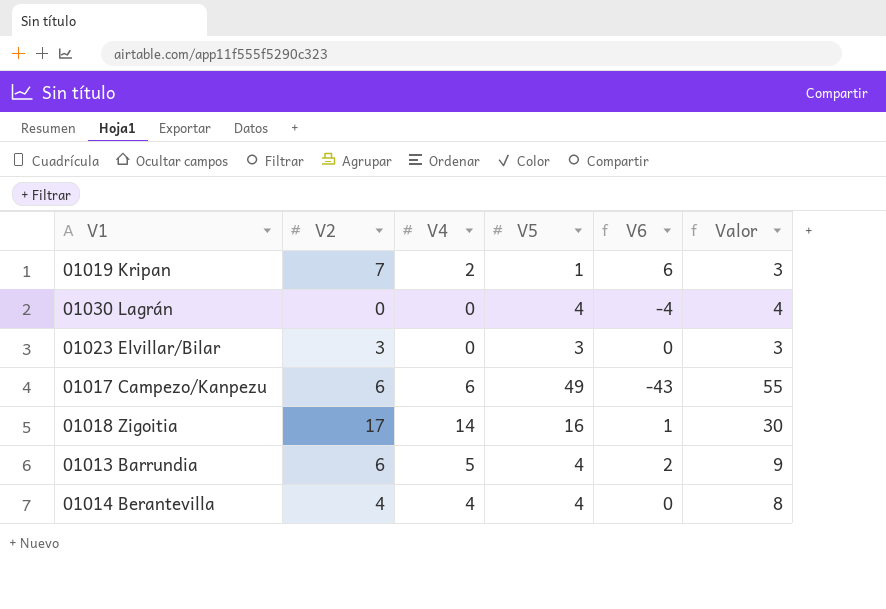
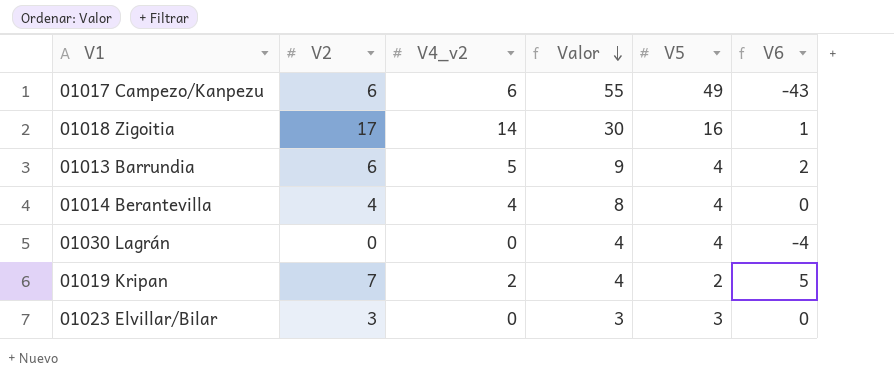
row order: none -> Valor descending
column name: V4 -> V4_v2
column Valor | position: 6 -> 4
01019 Kripan | Valor: 3 -> 4
01019 Kripan | V5: 1 -> 2
01019 Kripan | V6: 6 -> 5

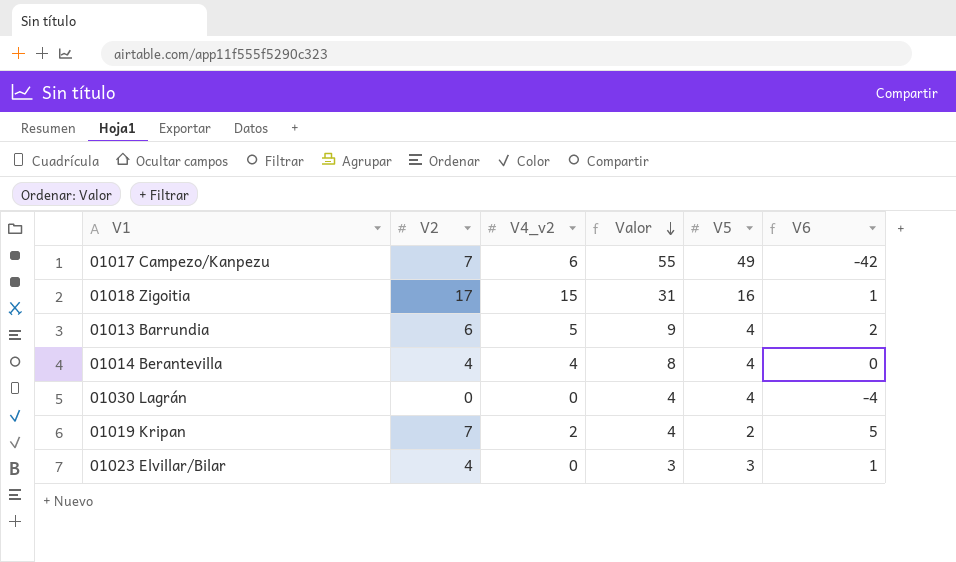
01017 Campezo/Kanpezu | V2: 6 -> 7
01017 Campezo/Kanpezu | V6: -43 -> -42
01018 Zigoitia | V4_v2: 14 -> 15
01018 Zigoitia | Valor: 30 -> 31
01023 Elvillar/Bilar | V2: 3 -> 4
01023 Elvillar/Bilar | V6: 0 -> 1

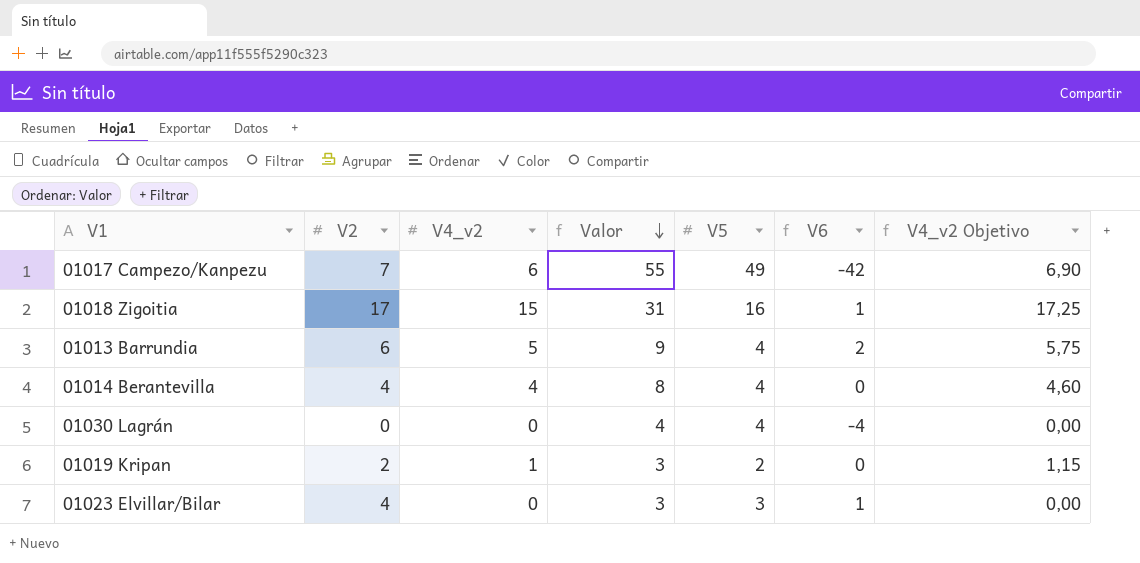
column V4_v2 Objetivo | formula: none -> [V4_v2] * 1,15
01019 Kripan | V2: 7 -> 2
01019 Kripan | V4_v2: 2 -> 1
01019 Kripan | Valor: 4 -> 3
01019 Kripan | V6: 5 -> 0

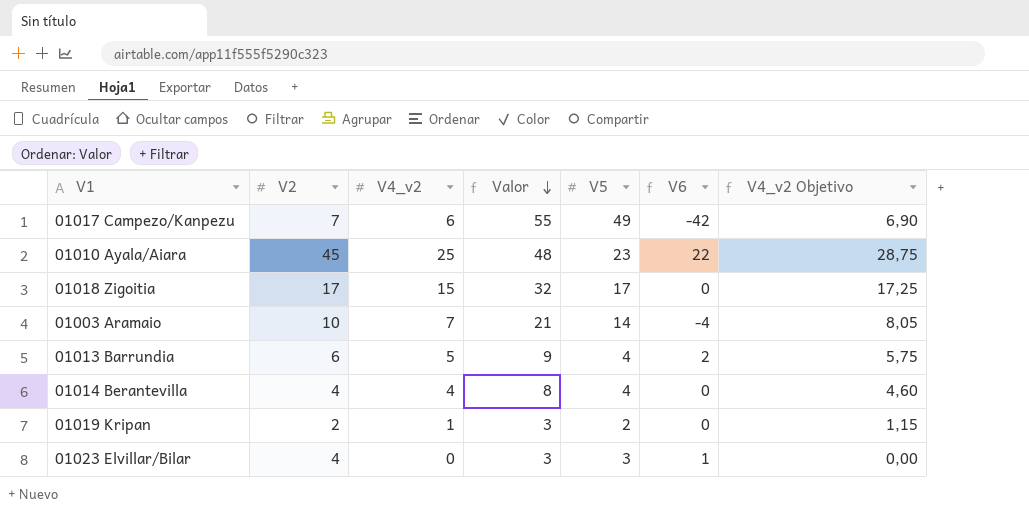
row 01030 Lagrán: 0 | 0 | 4 | 4 | -4 | 0,00 -> none
row 01010 Ayala/Aiara: none -> 45 | 25 | 48 | 23 | 22 | 28,75
01018 Zigoitia | Valor: 31 -> 32
01018 Zigoitia | V5: 16 -> 17
01018 Zigoitia | V6: 1 -> 0
row 01003 Aramaio: none -> 10 | 7 | 21 | 14 | -4 | 8,05

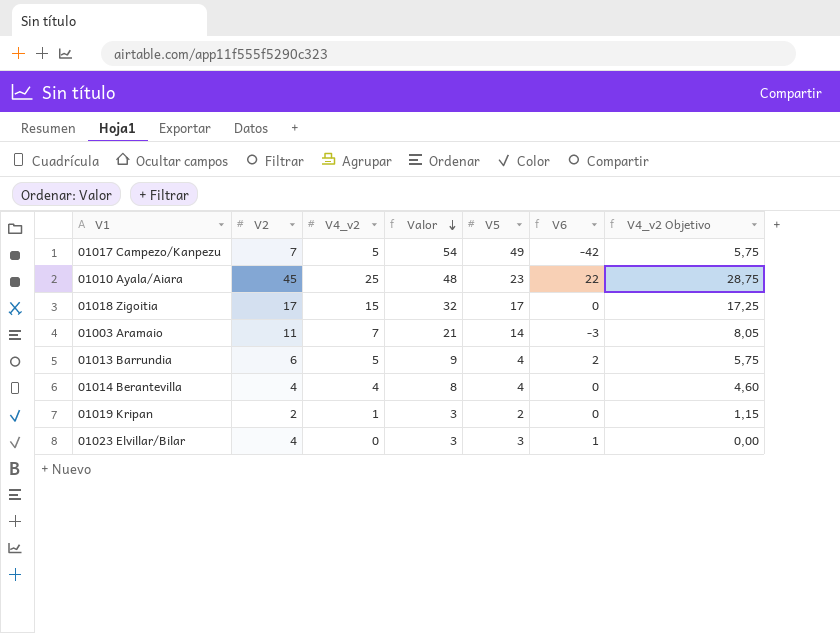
01017 Campezo/Kanpezu | V4_v2: 6 -> 5
01017 Campezo/Kanpezu | Valor: 55 -> 54
01017 Campezo/Kanpezu | V4_v2 Objetivo: 6,90 -> 5,75
01003 Aramaio | V2: 10 -> 11
01003 Aramaio | V6: -4 -> -3

